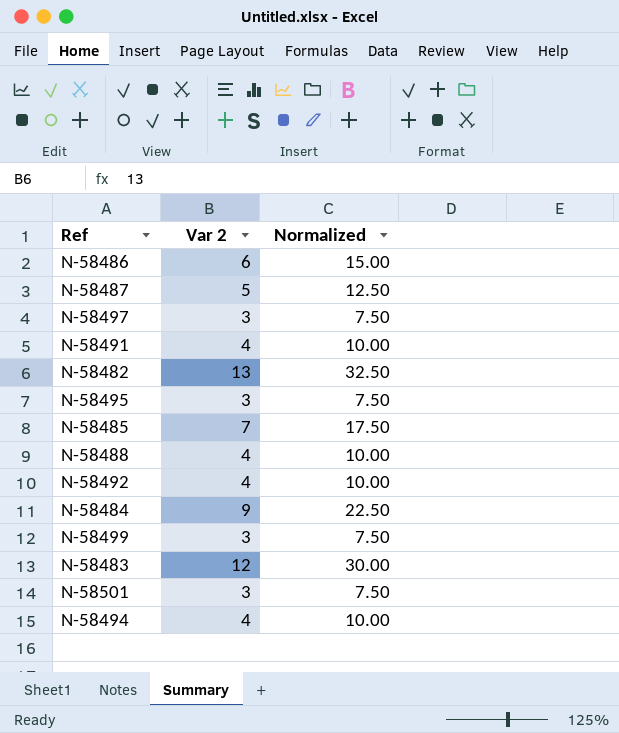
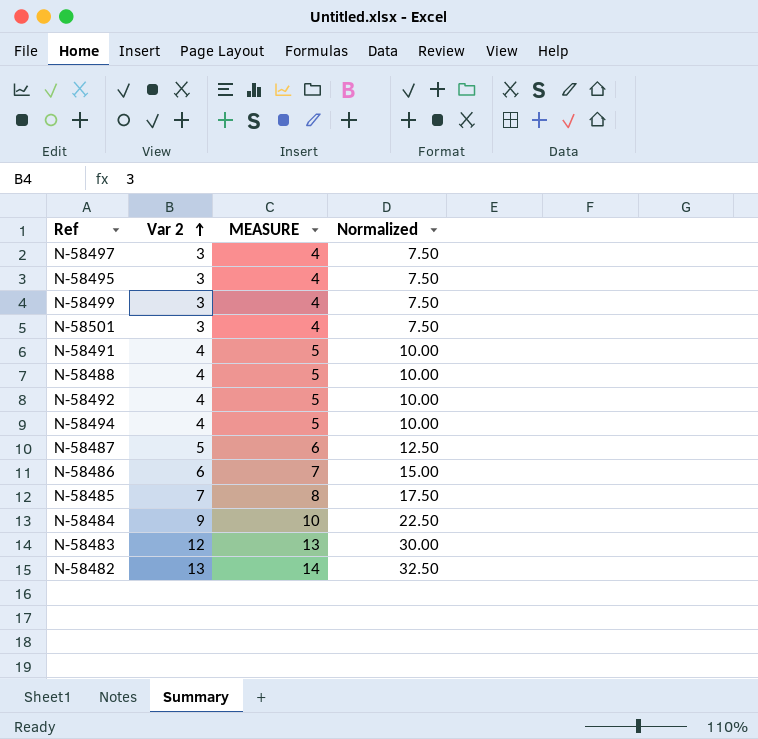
row order: none -> Var 2 ascending
column MEASURE | formula: none -> [Var 2] + 1

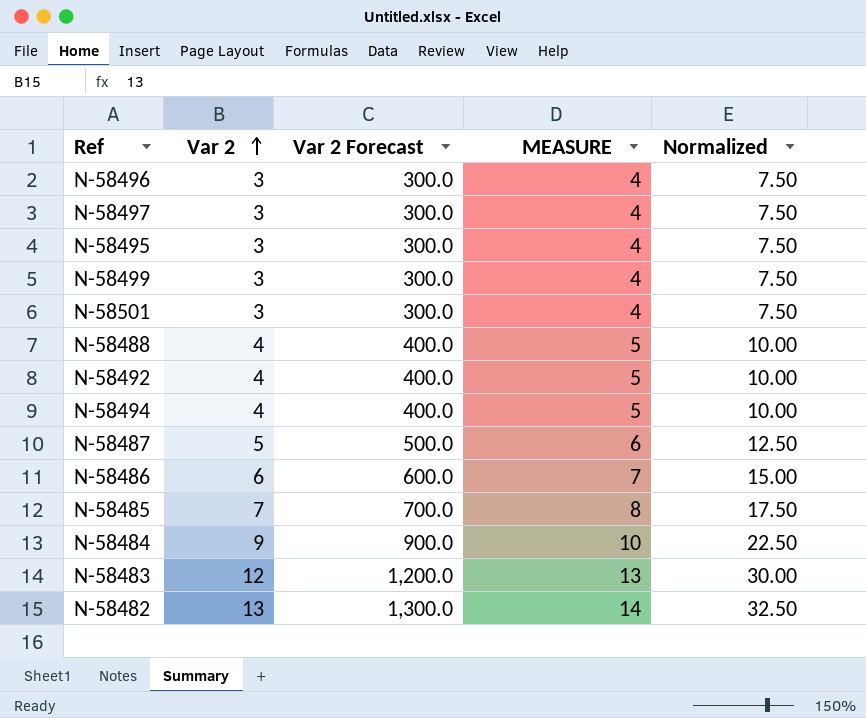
column Var 2 Forecast | formula: none -> [Var 2] * 100
row N-58491: 4 | 5 | 10.00 -> none
row N-58496: none -> 3 | 300.0 | 4 | 7.50

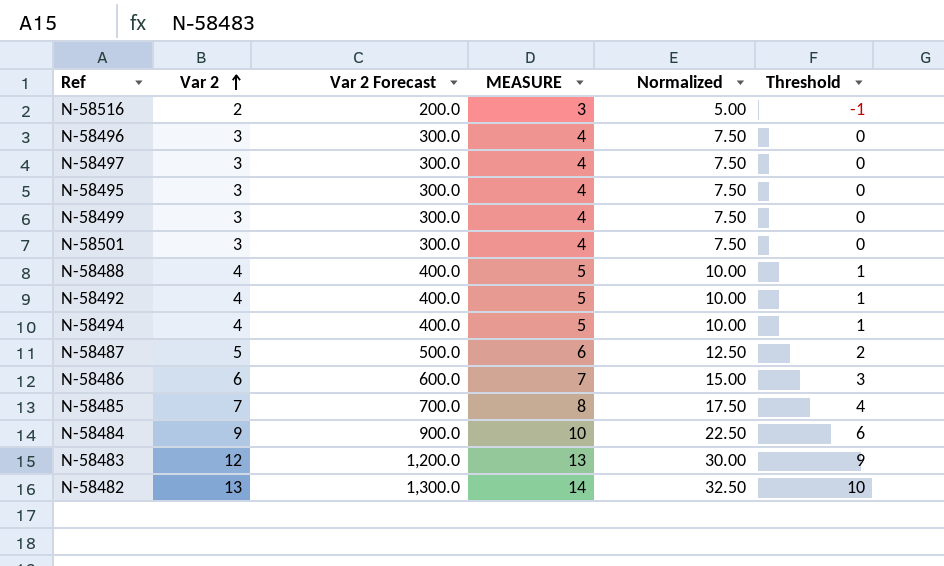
column Threshold | formula: none -> [Var 2] - 3
row N-58516: none -> 2 | 200.0 | 3 | 5.00 | -1

